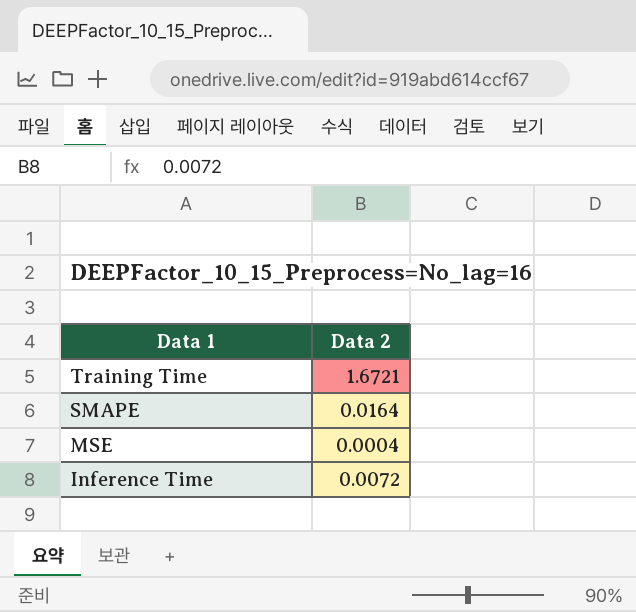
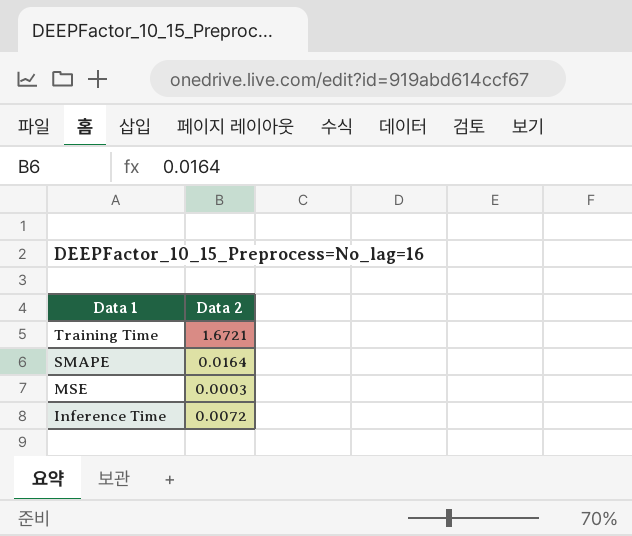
MSE | Data 2: 0.0004 -> 0.0003

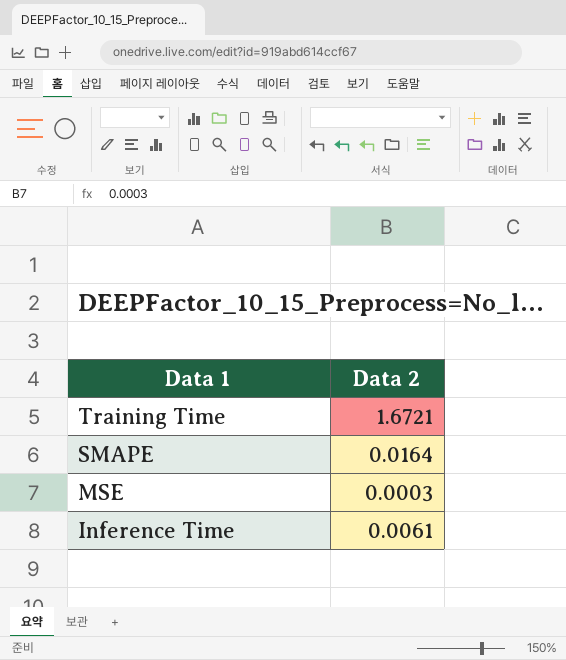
Inference Time | Data 2: 0.0072 -> 0.0061

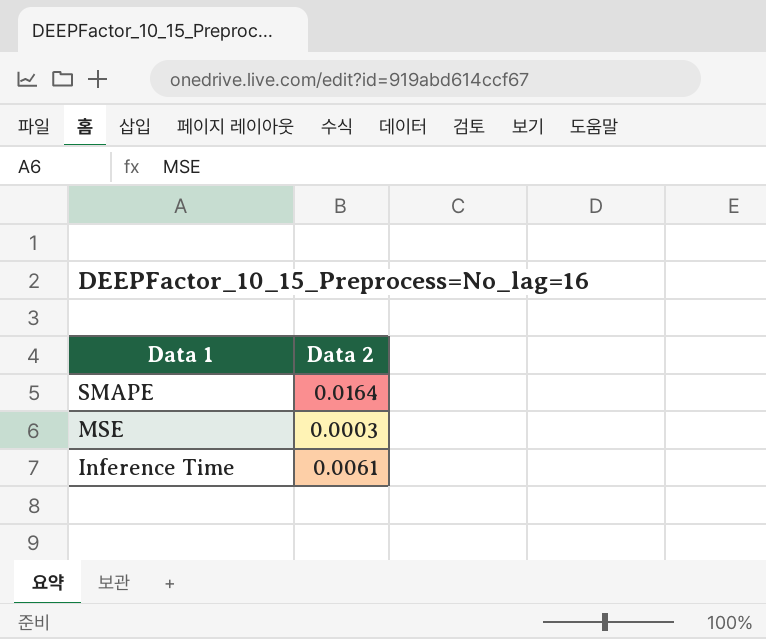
row Training Time: 1.6721 -> none

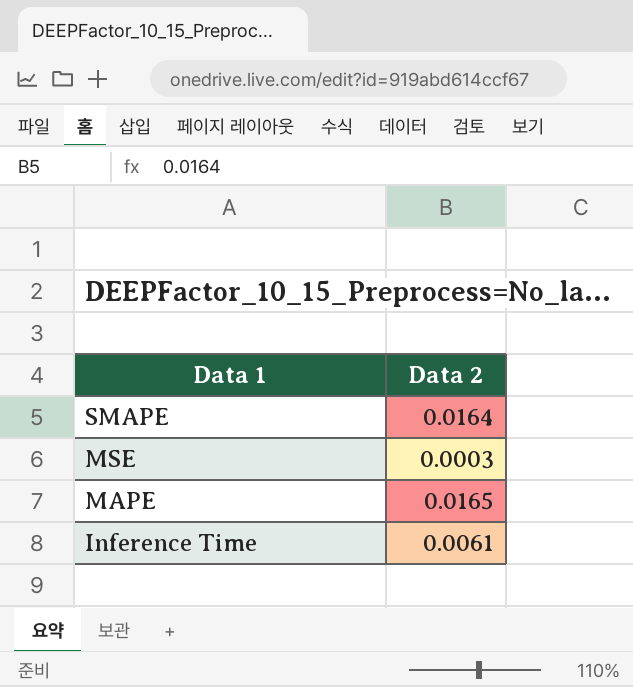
row MAPE: none -> 0.0165

